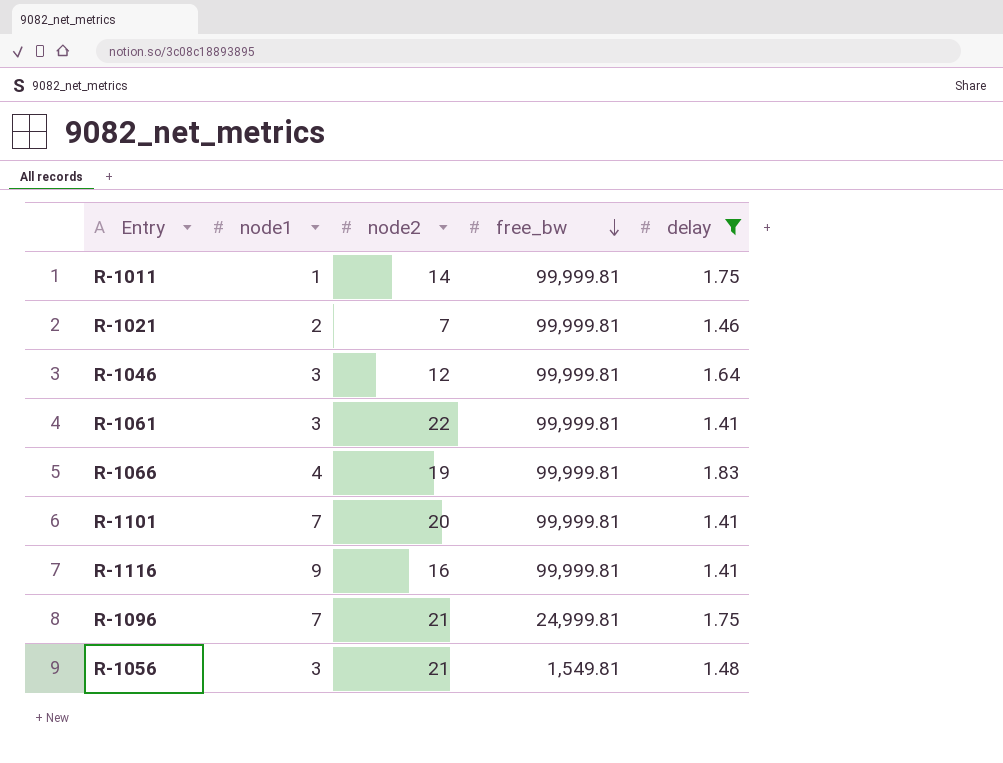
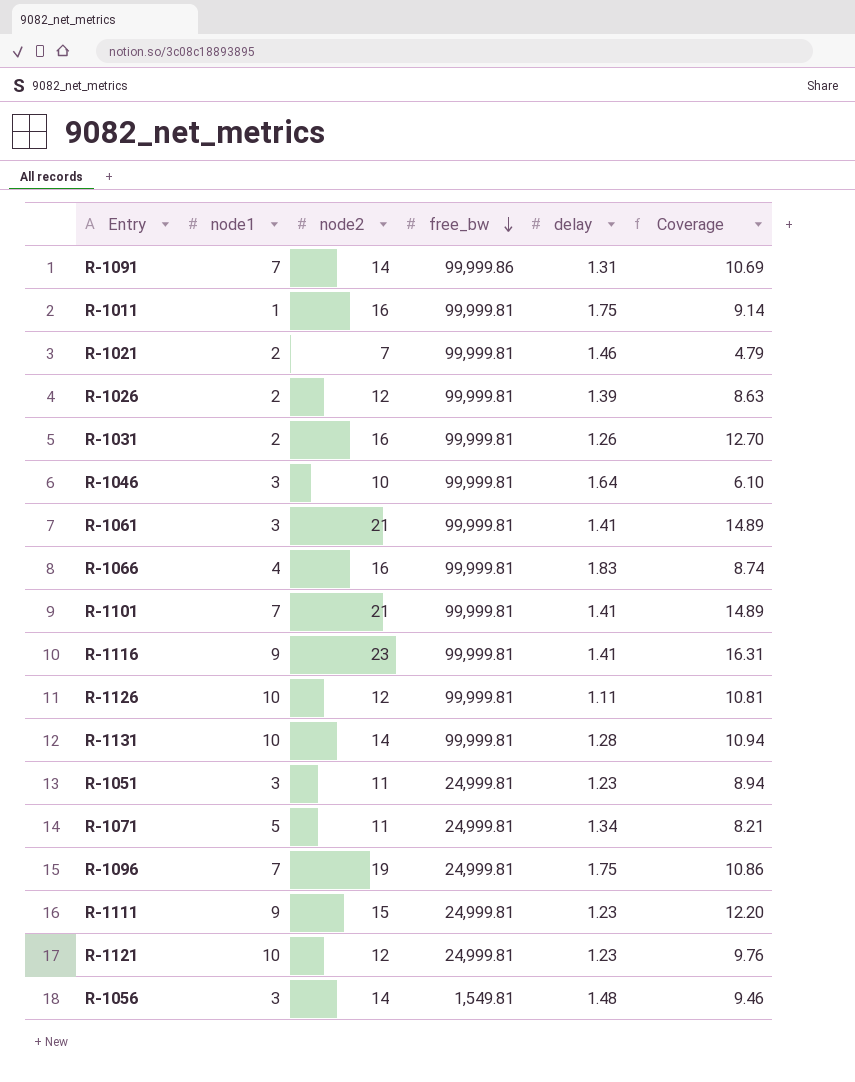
filter: delay >= 1.41 -> none
column Coverage | formula: none -> [node2] / [delay]
R-1011 | node2: 14 -> 16
R-1046 | node2: 12 -> 10
R-1061 | node2: 22 -> 21
R-1066 | node2: 19 -> 16
R-1101 | node2: 20 -> 21
R-1116 | node2: 16 -> 23
R-1096 | node2: 21 -> 19
R-1056 | node2: 21 -> 14

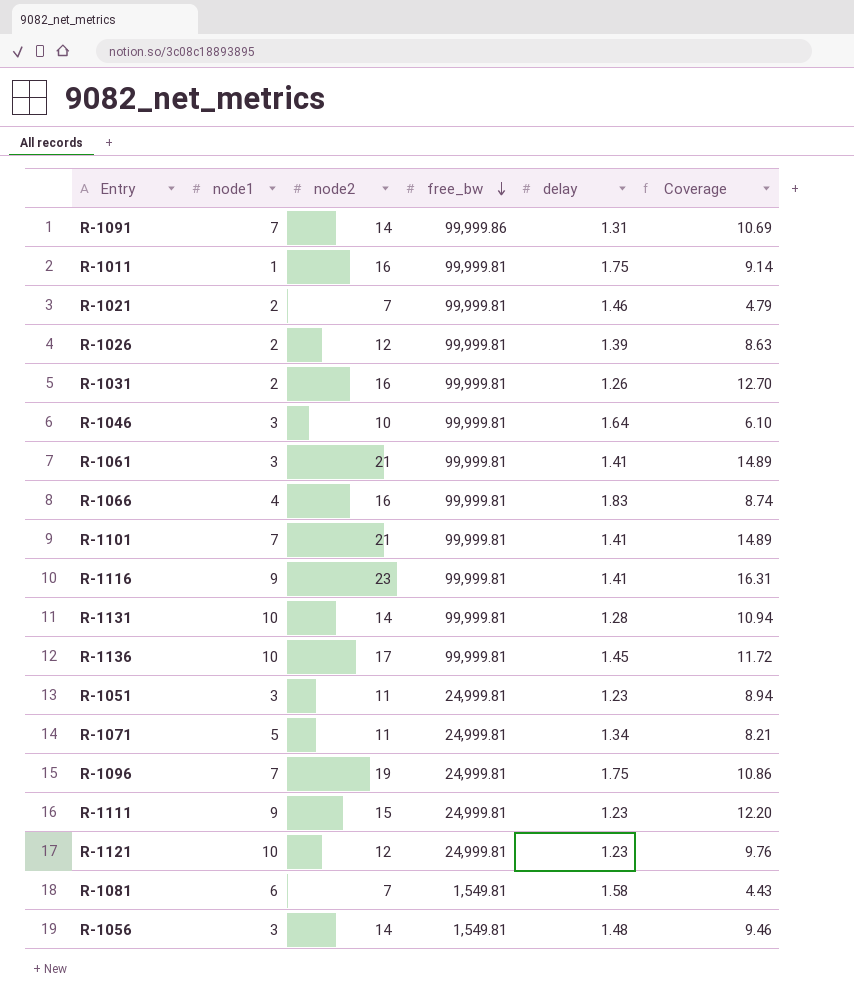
row R-1126: 10 | 12 | 99,999.81 | 1.11 | 10.81 -> none
row R-1136: none -> 10 | 17 | 99,999.81 | 1.45 | 11.72
row R-1081: none -> 6 | 7 | 1,549.81 | 1.58 | 4.43

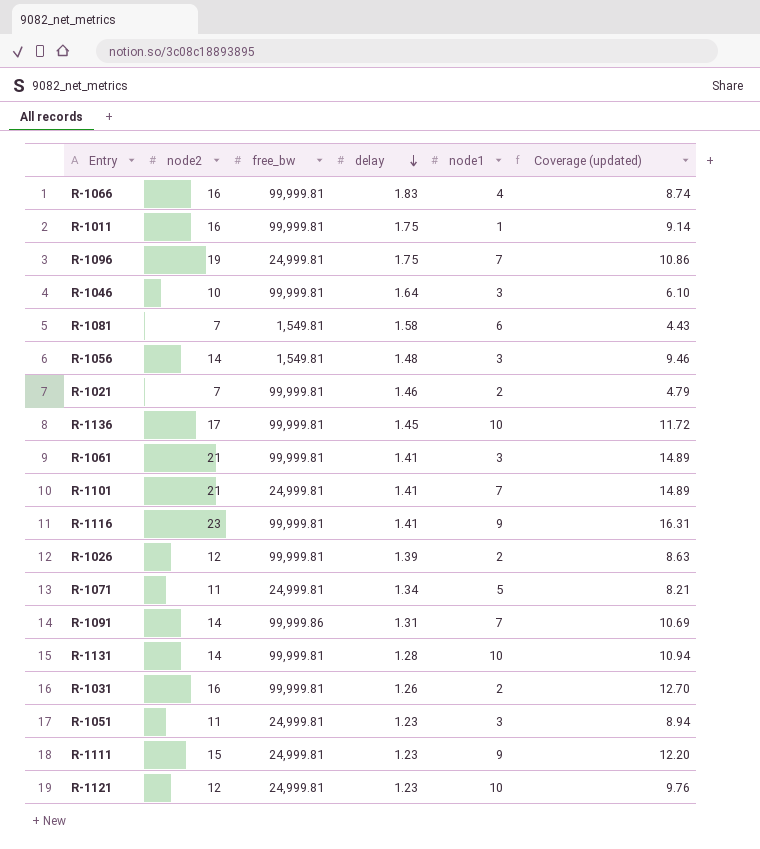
row order: free_bw descending -> delay descending
column node1 | position: 2 -> 5
column name: Coverage -> Coverage (updated)
R-1101 | free_bw: 99,999.81 -> 24,999.81

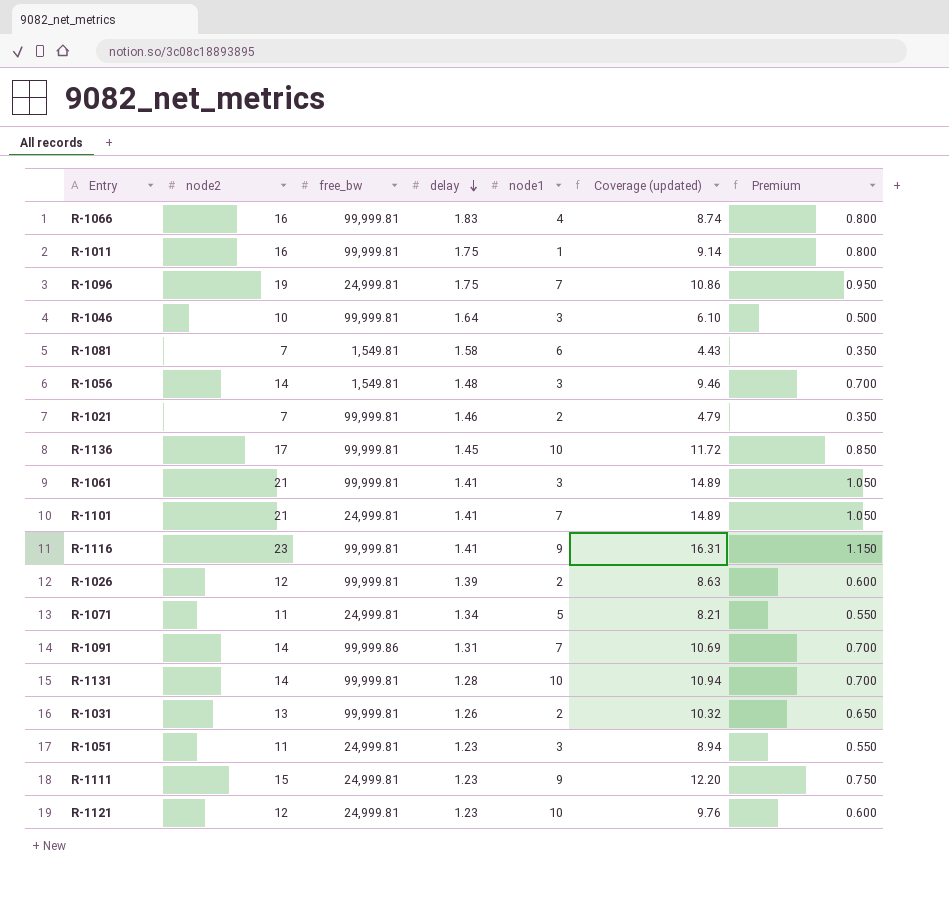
column Premium | formula: none -> [node2] * 0.05
R-1031 | node2: 16 -> 13
R-1031 | Coverage (updated): 12.70 -> 10.32

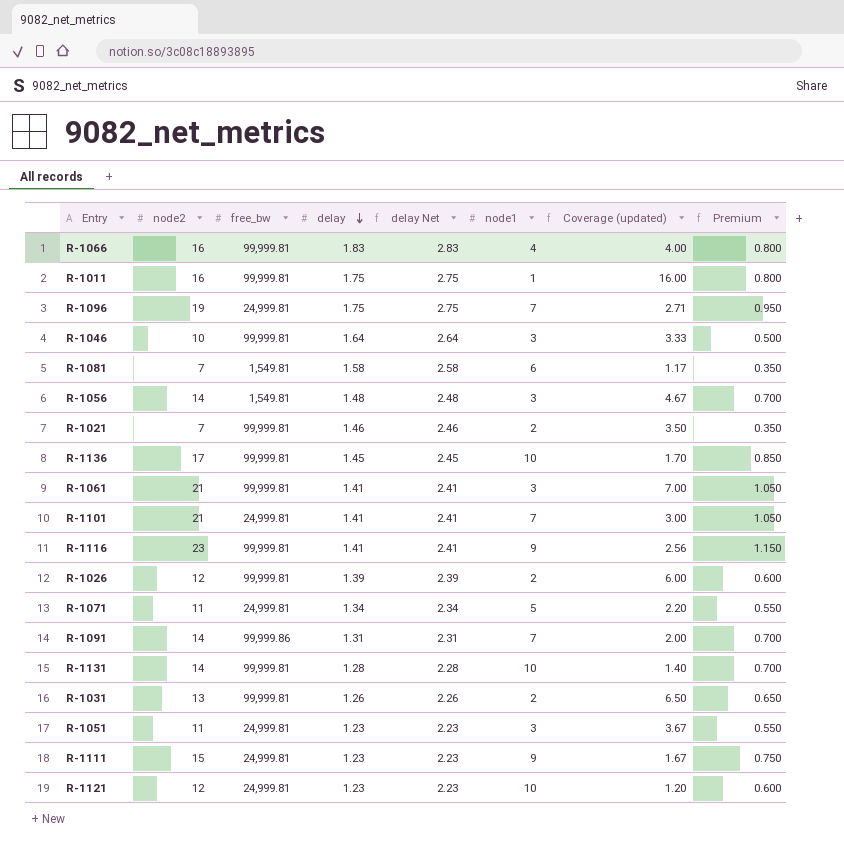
column delay Net | formula: none -> [delay] + 1
column Coverage (updated) | formula: [node2] / [delay] -> [node2] / [node1]

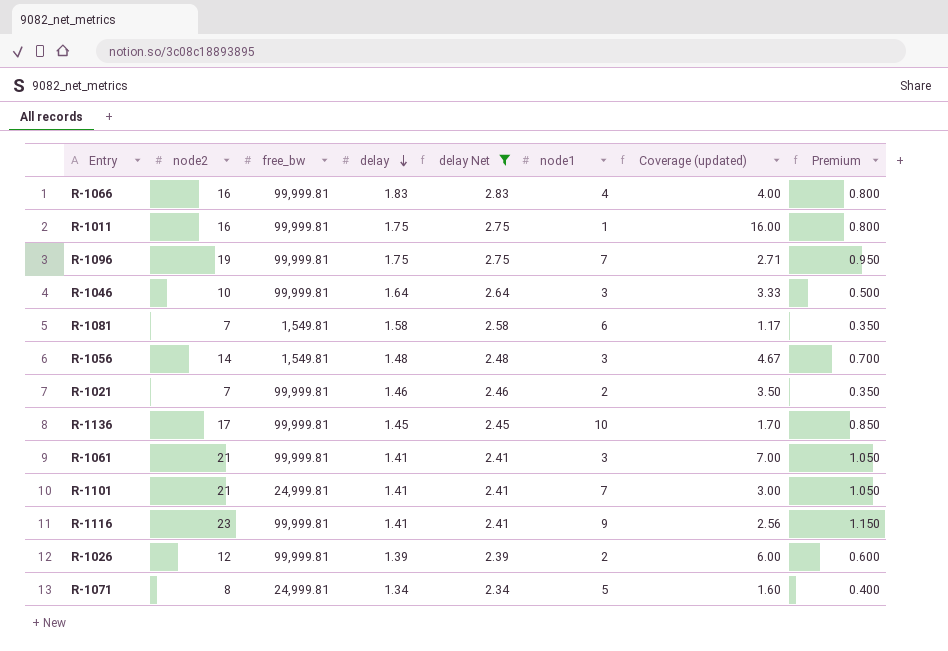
filter: none -> delay Net >= 2.34
R-1096 | free_bw: 24,999.81 -> 99,999.81
R-1071 | node2: 11 -> 8
R-1071 | Coverage (updated): 2.20 -> 1.60
R-1071 | Premium: 0.550 -> 0.400

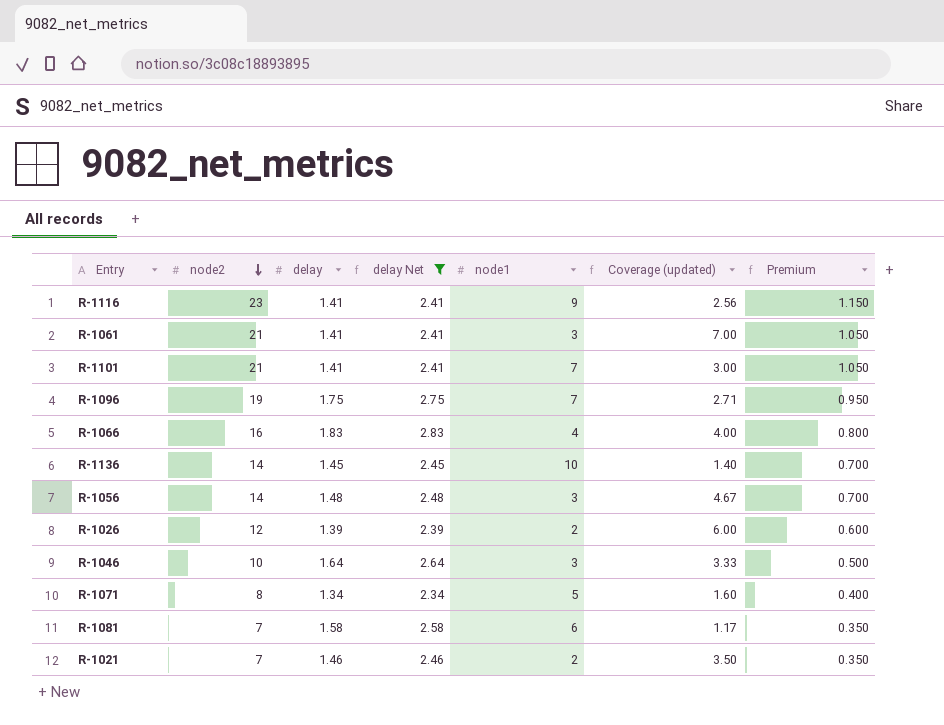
row order: delay descending -> node2 descending
column free_bw | position: 3 -> none
row R-1011: 16 | 99,999.81 | 1.75 | 2.75 | 1 | 16.00 | 0.800 -> none
R-1136 | node2: 17 -> 14
R-1136 | Coverage (updated): 1.70 -> 1.40
R-1136 | Premium: 0.850 -> 0.700

